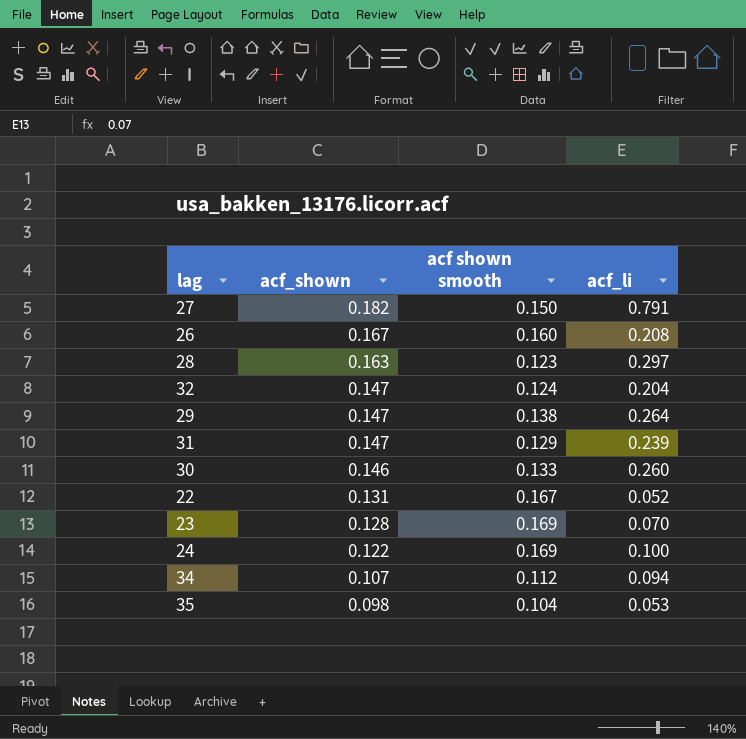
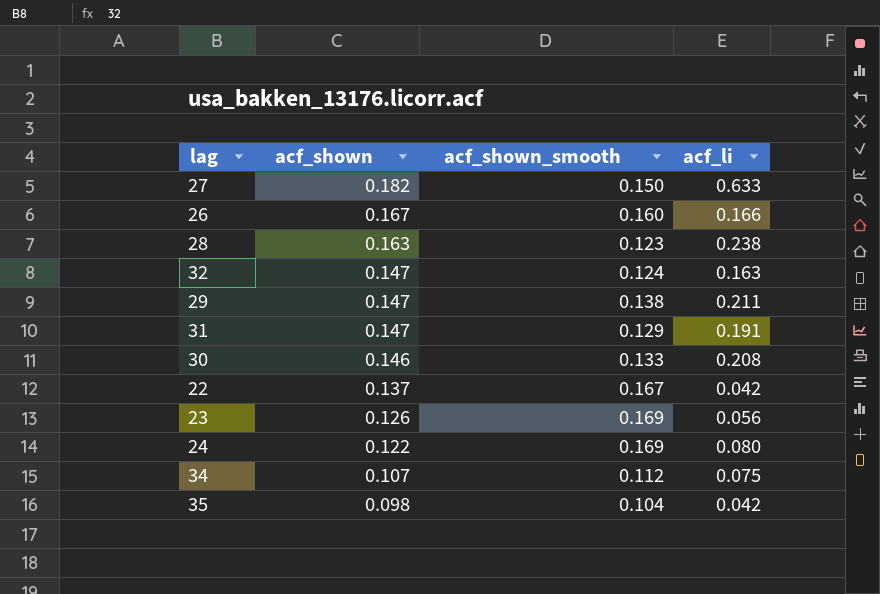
column name: acf shown smooth -> acf_shown_smooth
27 | acf_li: 0.791 -> 0.633
26 | acf_li: 0.208 -> 0.166
28 | acf_li: 0.297 -> 0.238
32 | acf_li: 0.204 -> 0.163
29 | acf_li: 0.264 -> 0.211
31 | acf_li: 0.239 -> 0.191
30 | acf_li: 0.260 -> 0.208
22 | acf_shown: 0.131 -> 0.137
22 | acf_li: 0.052 -> 0.042
23 | acf_shown: 0.128 -> 0.126
23 | acf_li: 0.070 -> 0.056
24 | acf_li: 0.100 -> 0.080
34 | acf_li: 0.094 -> 0.075
35 | acf_li: 0.053 -> 0.042

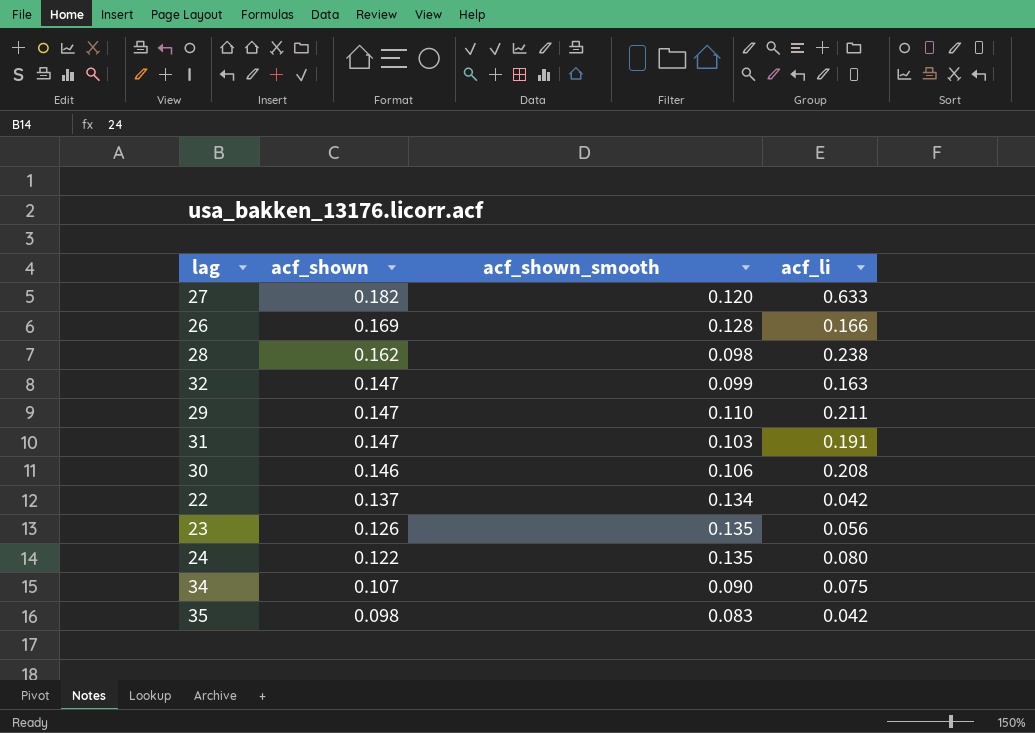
27 | acf_shown_smooth: 0.150 -> 0.120
26 | acf_shown: 0.167 -> 0.169
26 | acf_shown_smooth: 0.160 -> 0.128
28 | acf_shown: 0.163 -> 0.162
28 | acf_shown_smooth: 0.123 -> 0.098
32 | acf_shown_smooth: 0.124 -> 0.099
29 | acf_shown_smooth: 0.138 -> 0.110
31 | acf_shown_smooth: 0.129 -> 0.103
30 | acf_shown_smooth: 0.133 -> 0.106
22 | acf_shown_smooth: 0.167 -> 0.134
23 | acf_shown_smooth: 0.169 -> 0.135
24 | acf_shown_smooth: 0.169 -> 0.135
34 | acf_shown_smooth: 0.112 -> 0.090
35 | acf_shown_smooth: 0.104 -> 0.083

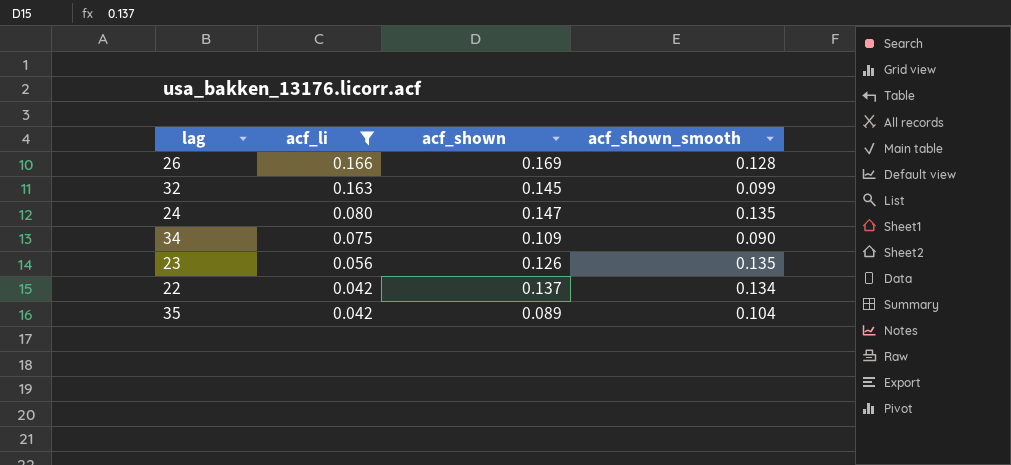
filter: none -> acf_li <= 0.166
row order: acf_shown descending -> acf_li descending
column acf_li | position: 4 -> 2
32 | acf_shown: 0.147 -> 0.145
24 | acf_shown: 0.122 -> 0.147
34 | acf_shown: 0.107 -> 0.109
35 | acf_shown: 0.098 -> 0.089
35 | acf_shown_smooth: 0.083 -> 0.104

